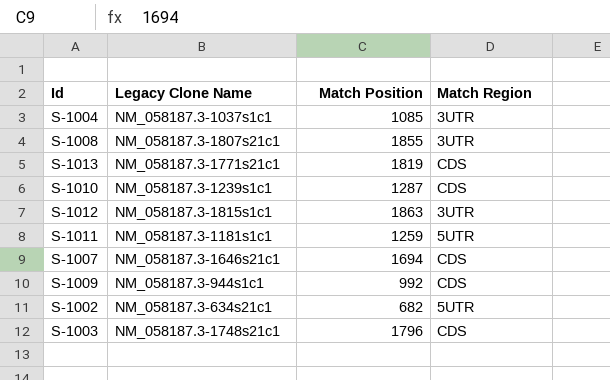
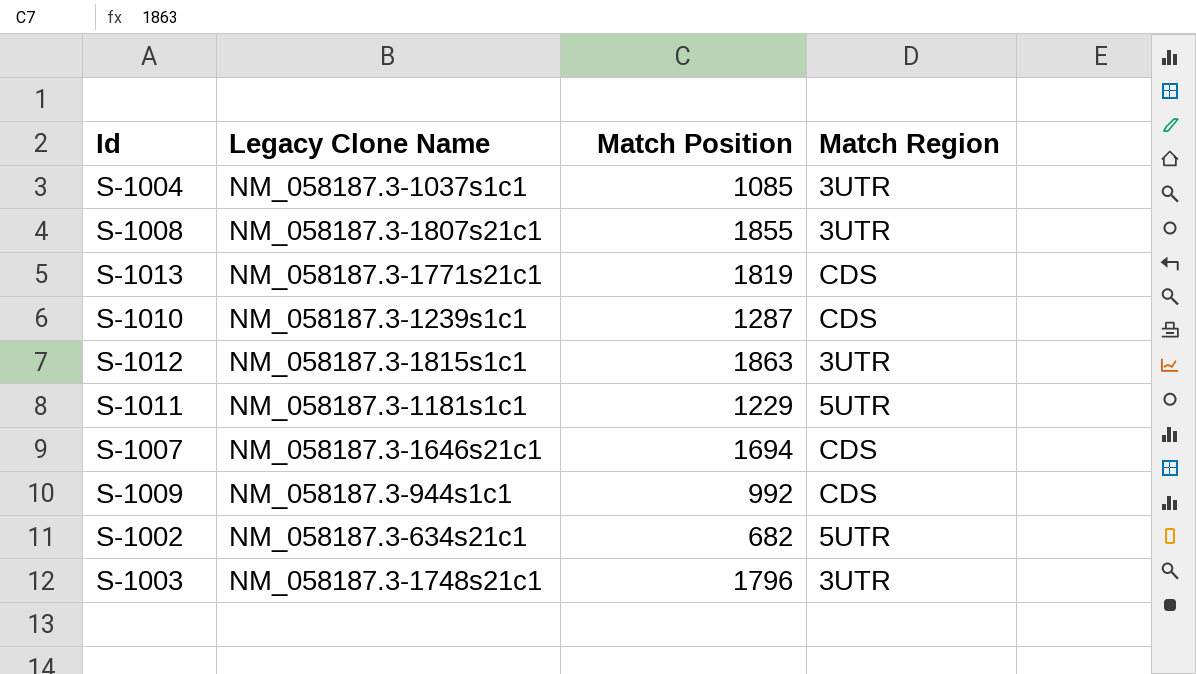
S-1011 | Match Position: 1259 -> 1229
S-1003 | Match Region: CDS -> 3UTR

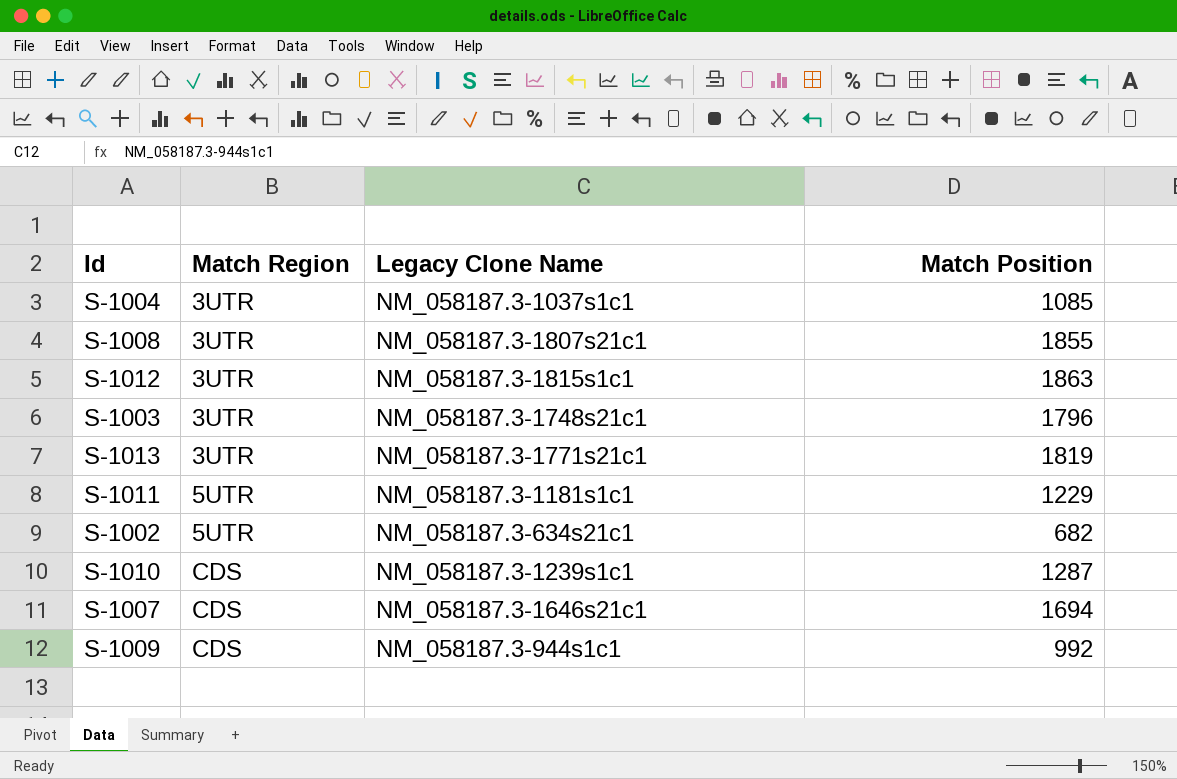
row order: none -> Match Region ascending
column Match Region | position: 4 -> 2
S-1013 | Match Region: CDS -> 3UTR

